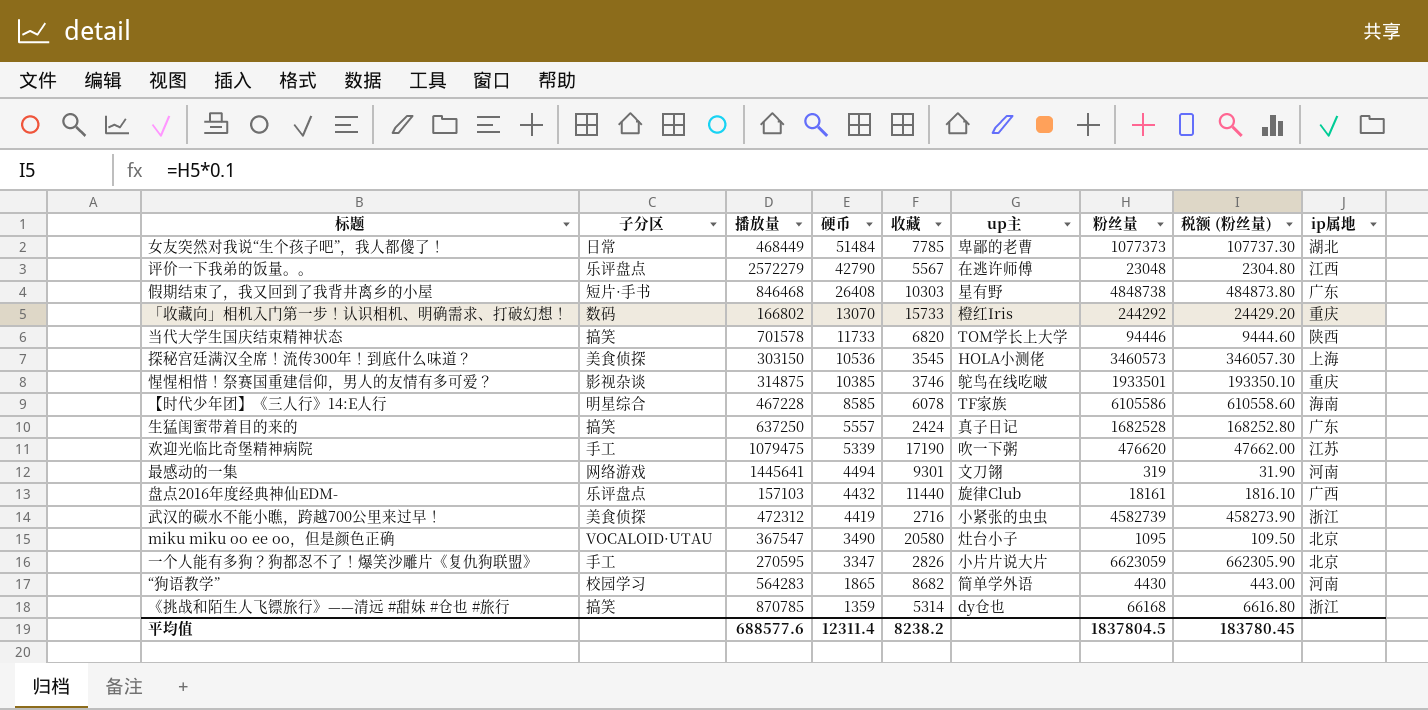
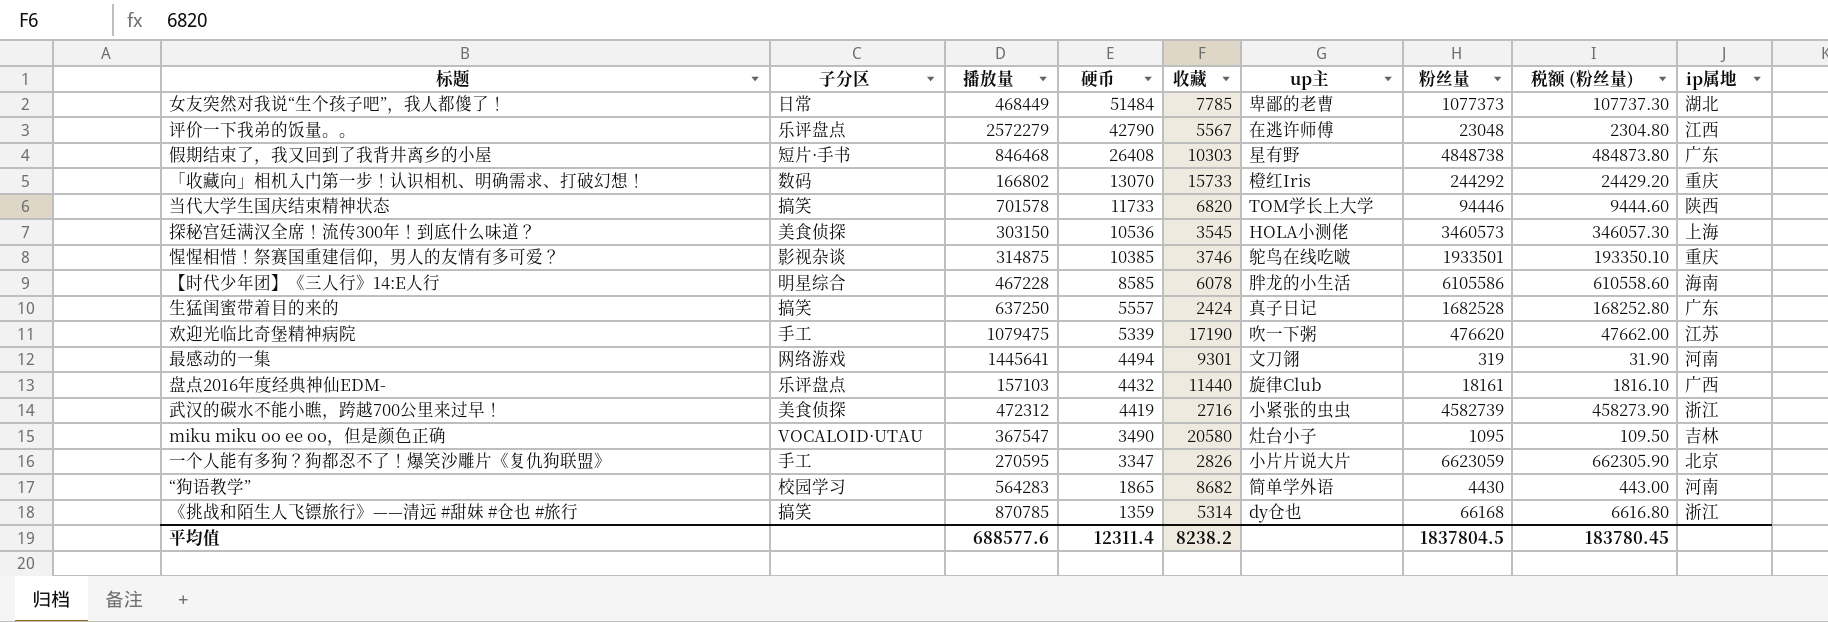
【时代少年团】《三人行》14:E人行 | up主: TF家族 -> 胖龙的小生活
miku miku oo ee oo，但是颜色正确 | ip属地: 北京 -> 吉林

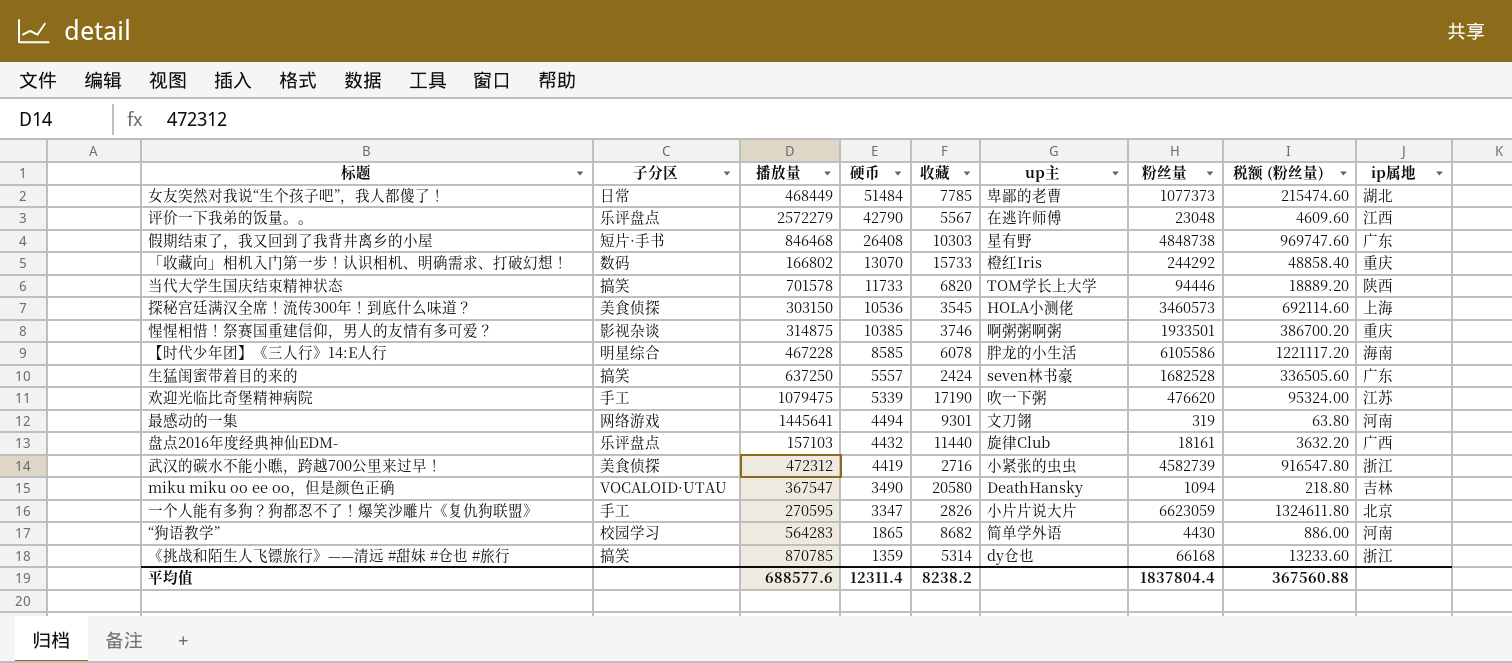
column 税额 (粉丝量) | formula: [粉丝量] * 0.1 -> [粉丝量] * 0.2
惺惺相惜！祭赛国重建信仰，男人的友情有多可爱？ | up主: 鸵鸟在线吃啵 -> 啊粥粥啊粥
生猛闺蜜带着目的来的 | up主: 真子日记 -> seven林书豪
miku miku oo ee oo，但是颜色正确 | up主: 灶台小子 -> DeathHansky
miku miku oo ee oo，但是颜色正确 | 粉丝量: 1095 -> 1094
平均值 | 粉丝量: 1837804.5 -> 1837804.4
平均值 | 税额 (粉丝量): 183780.45 -> 367560.88

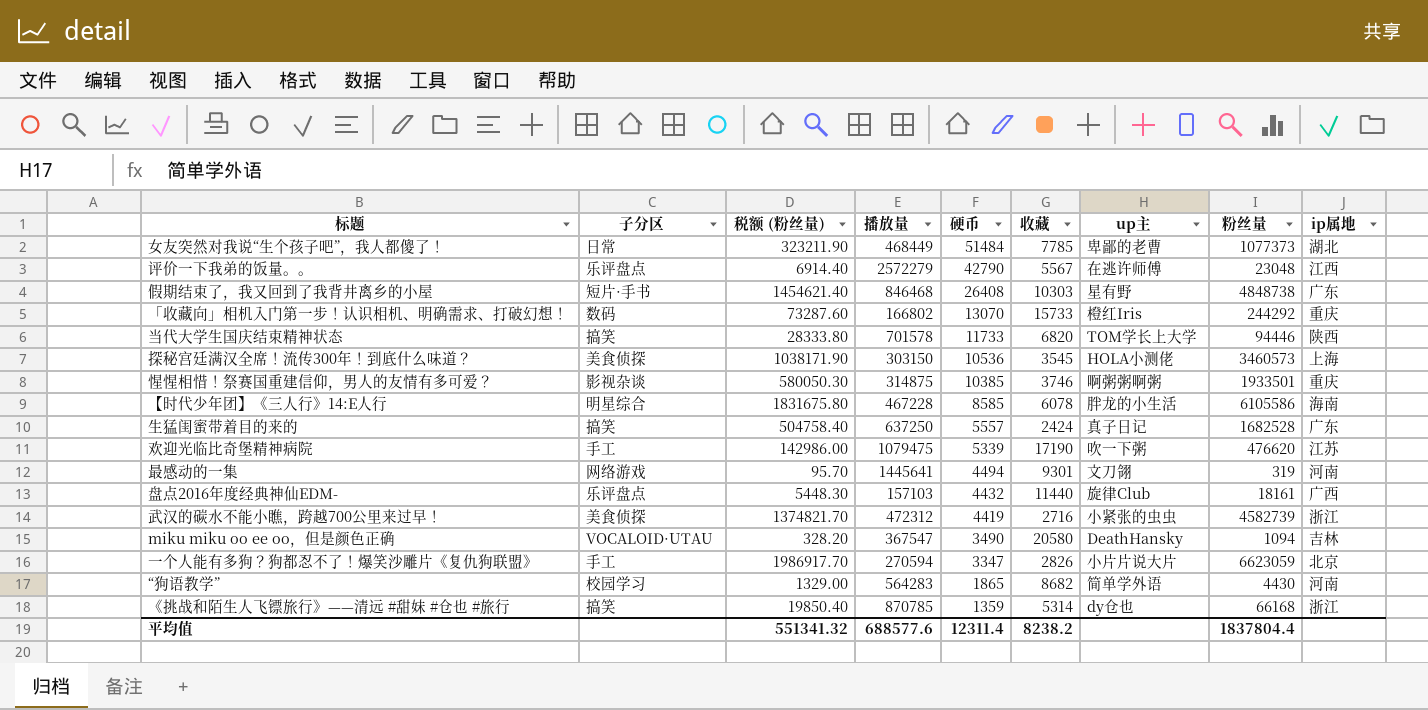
column 税额 (粉丝量) | formula: [粉丝量] * 0.2 -> [粉丝量] * 0.3
column 税额 (粉丝量) | position: 8 -> 3
生猛闺蜜带着目的来的 | up主: seven林书豪 -> 真子日记
一个人能有多狗？狗都忍不了！爆笑沙雕片《复仇狗联盟》 | 播放量: 270595 -> 270594
平均值 | 税额 (粉丝量): 367560.88 -> 551341.32

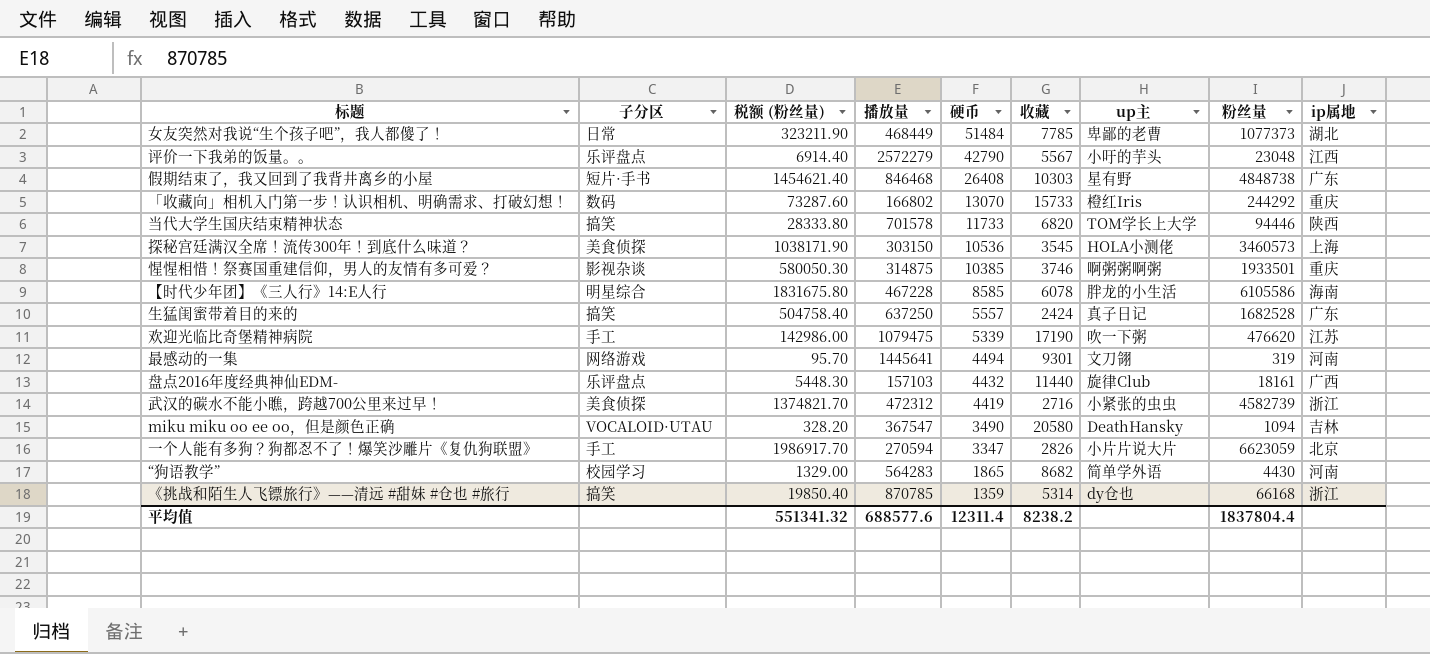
评价一下我弟的饭量。。 | up主: 在逃许师傅 -> 小吁的芋头

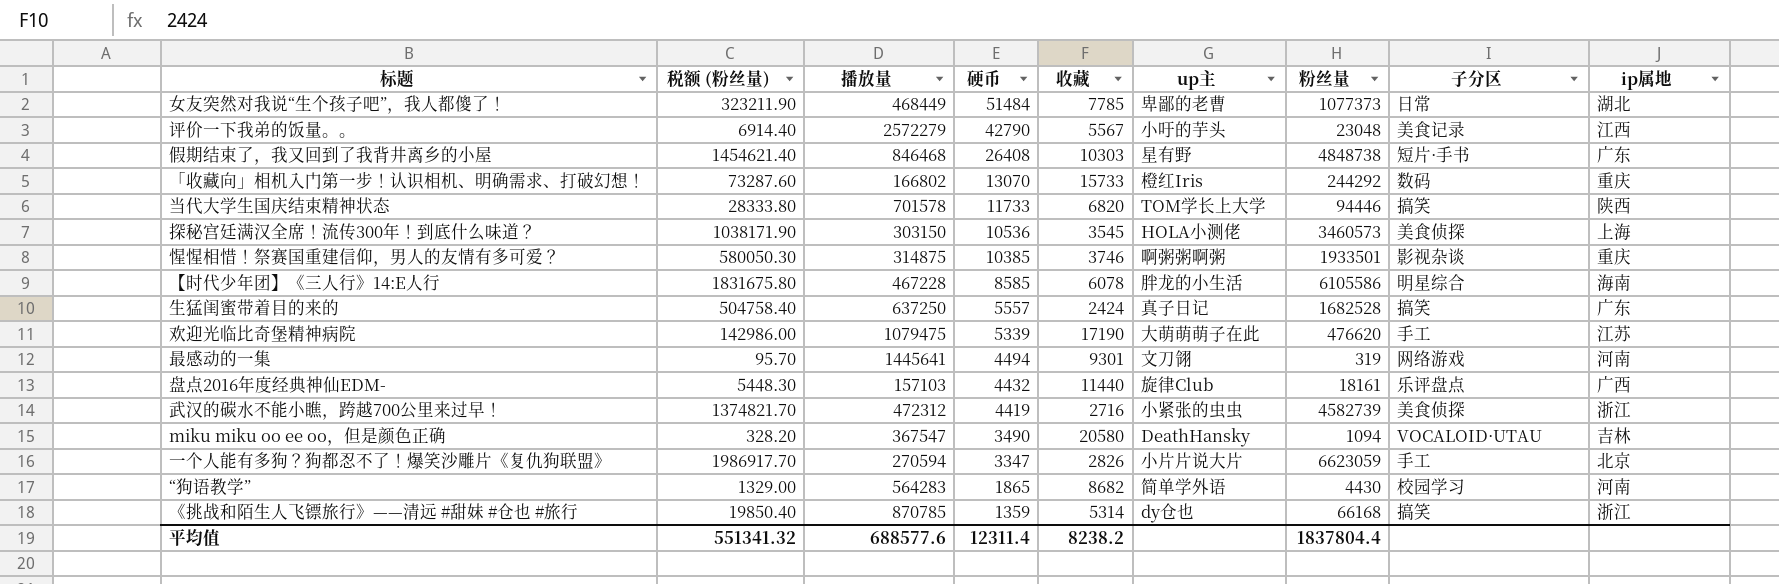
column 子分区 | position: 2 -> 8
评价一下我弟的饭量。。 | 子分区: 乐评盘点 -> 美食记录
欢迎光临比奇堡精神病院 | up主: 吹一下粥 -> 大萌萌萌子在此

